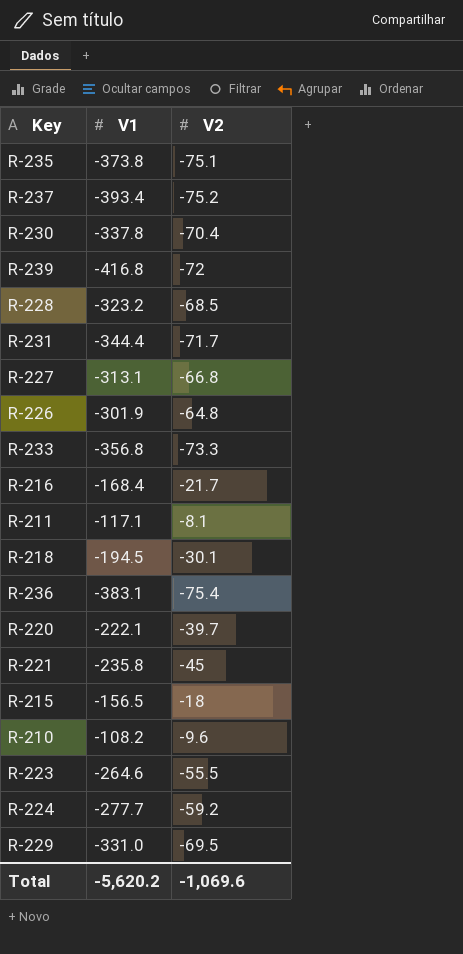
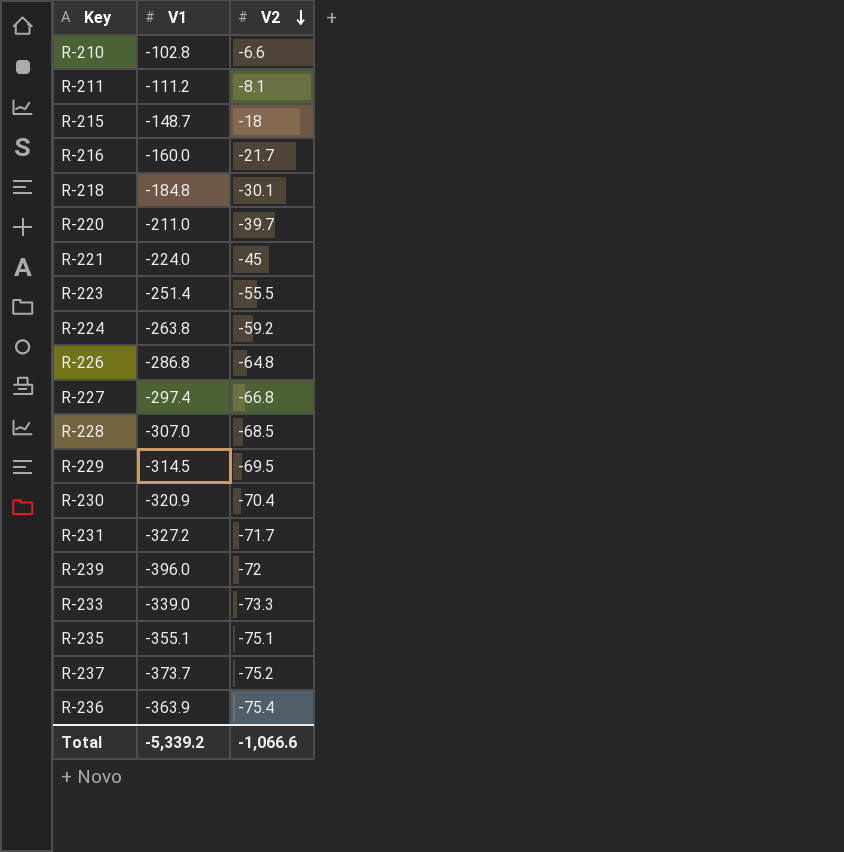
row order: none -> V2 descending
R-210 | V1: -108.2 -> -102.8
R-210 | V2: -9.6 -> -6.6
R-211 | V1: -117.1 -> -111.2
R-215 | V1: -156.5 -> -148.7
R-216 | V1: -168.4 -> -160.0
R-218 | V1: -194.5 -> -184.8
R-220 | V1: -222.1 -> -211.0
R-221 | V1: -235.8 -> -224.0
R-223 | V1: -264.6 -> -251.4
R-224 | V1: -277.7 -> -263.8
R-226 | V1: -301.9 -> -286.8
R-227 | V1: -313.1 -> -297.4
R-228 | V1: -323.2 -> -307.0
R-229 | V1: -331.0 -> -314.5
R-230 | V1: -337.8 -> -320.9
R-231 | V1: -344.4 -> -327.2
R-239 | V1: -416.8 -> -396.0
R-233 | V1: -356.8 -> -339.0
R-235 | V1: -373.8 -> -355.1
R-237 | V1: -393.4 -> -373.7
R-236 | V1: -383.1 -> -363.9
Total | V1: -5,620.2 -> -5,339.2
Total | V2: -1,069.6 -> -1,066.6

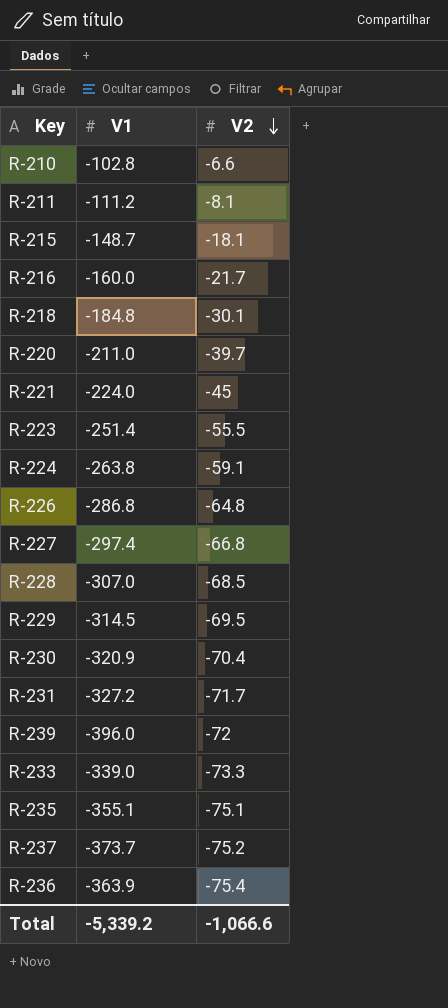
R-215 | V2: -18 -> -18.1
R-224 | V2: -59.2 -> -59.1

